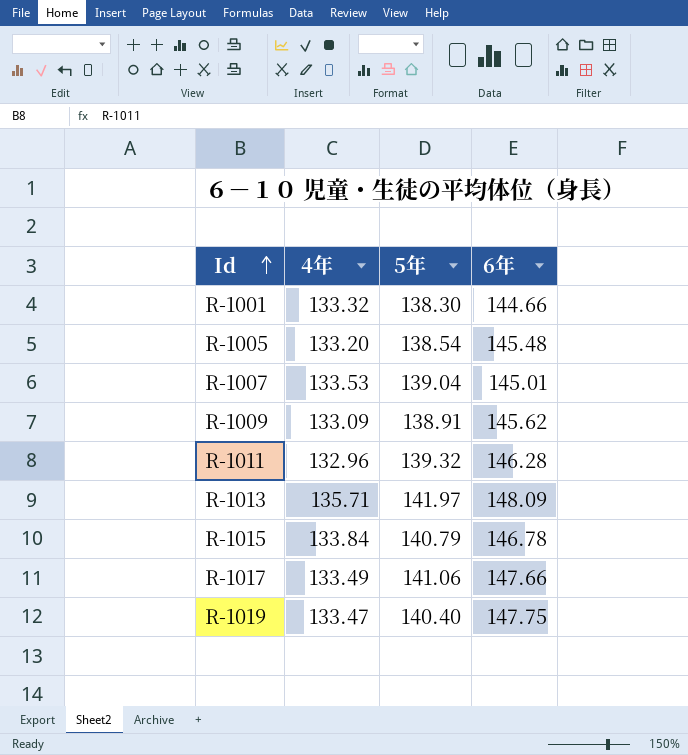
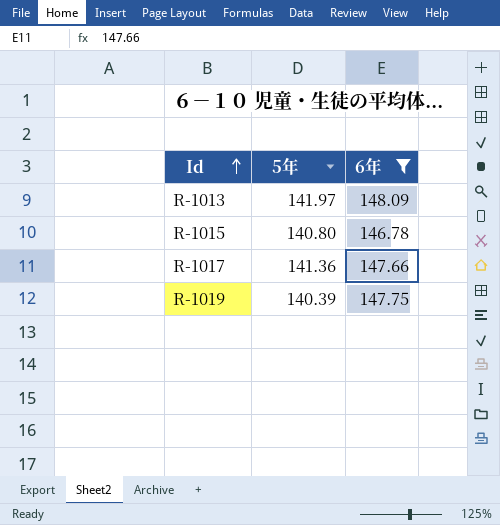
filter: none -> 6年 >= 146.78
column 4年 | position: 2 -> none
R-1015 | 5年: 140.79 -> 140.80
R-1017 | 5年: 141.06 -> 141.36
R-1019 | 5年: 140.40 -> 140.39

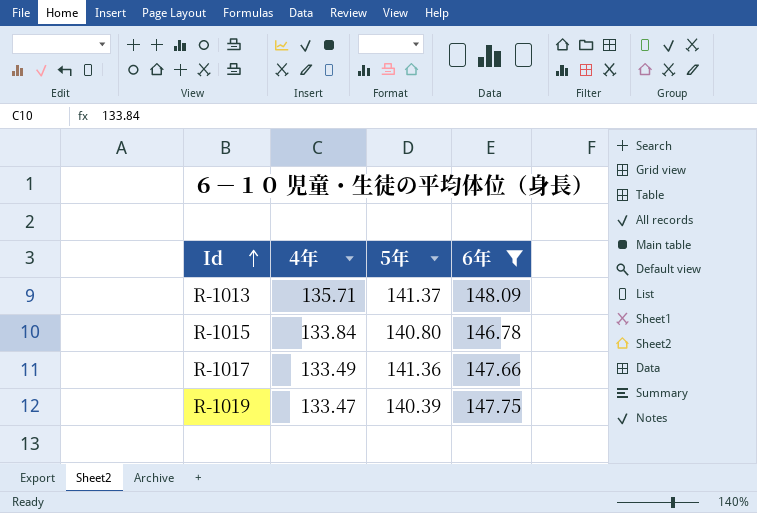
column 4年 | position: none -> 2
R-1013 | 5年: 141.97 -> 141.37

